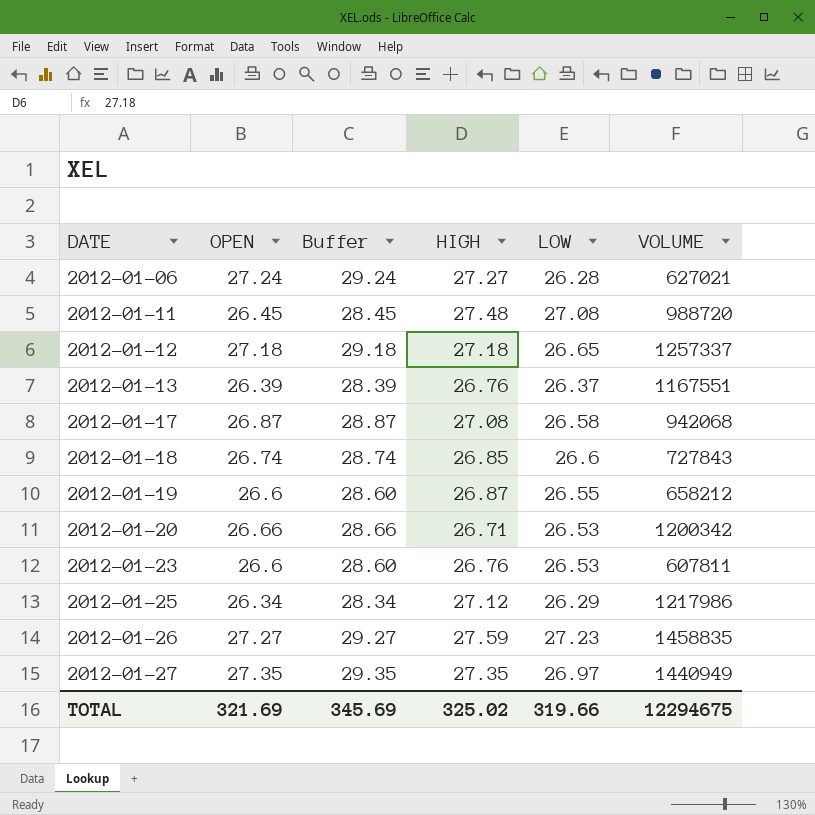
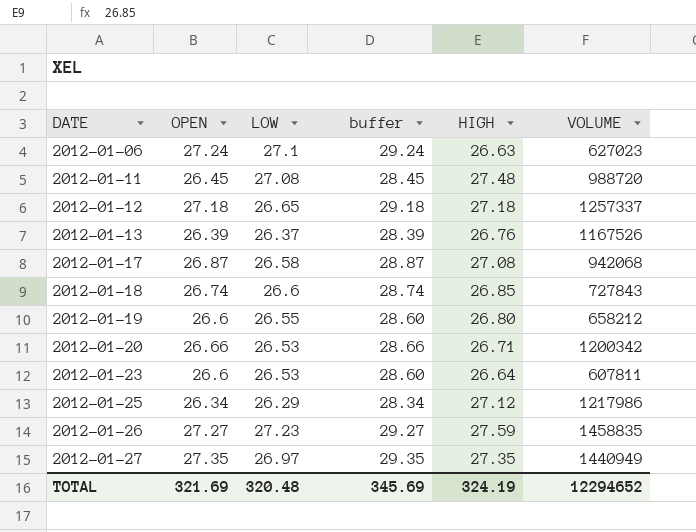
column LOW | position: 5 -> 3
column name: Buffer -> buffer
2012-01-06 | LOW: 26.28 -> 27.1
2012-01-06 | HIGH: 27.27 -> 26.63
2012-01-06 | VOLUME: 627021 -> 627023
2012-01-13 | VOLUME: 1167551 -> 1167526
2012-01-19 | HIGH: 26.87 -> 26.80
2012-01-23 | HIGH: 26.76 -> 26.64
TOTAL | LOW: 319.66 -> 320.48
TOTAL | HIGH: 325.02 -> 324.19
TOTAL | VOLUME: 12294675 -> 12294652

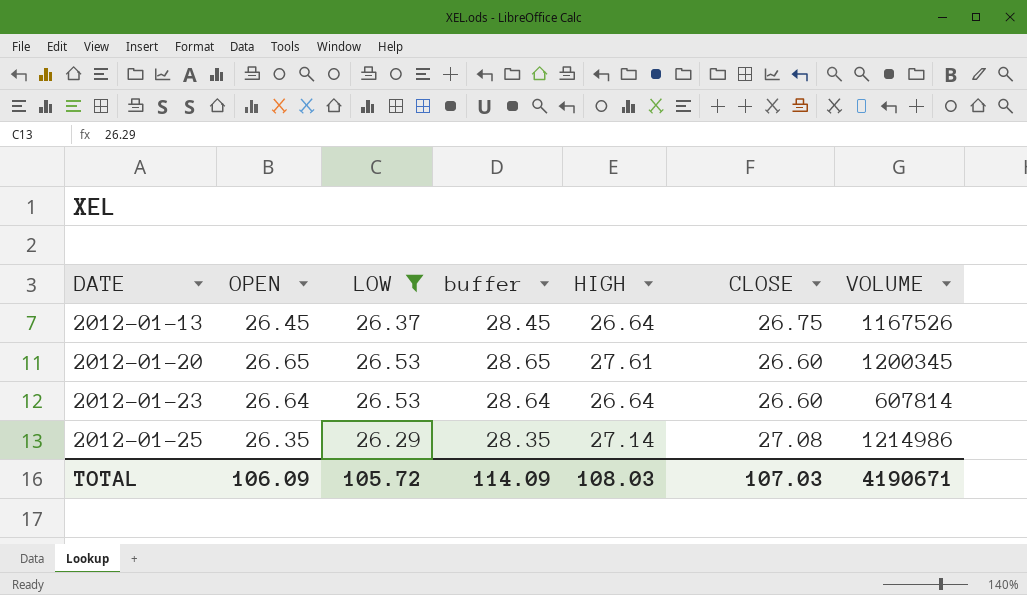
filter: none -> LOW <= 26.53
column CLOSE | position: none -> 6
2012-01-13 | OPEN: 26.39 -> 26.45
2012-01-13 | buffer: 28.39 -> 28.45
2012-01-13 | HIGH: 26.76 -> 26.64
2012-01-20 | OPEN: 26.66 -> 26.65
2012-01-20 | buffer: 28.66 -> 28.65
2012-01-20 | HIGH: 26.71 -> 27.61
2012-01-20 | VOLUME: 1200342 -> 1200345
2012-01-23 | OPEN: 26.6 -> 26.64
2012-01-23 | buffer: 28.60 -> 28.64
2012-01-23 | VOLUME: 607811 -> 607814
2012-01-25 | OPEN: 26.34 -> 26.35
2012-01-25 | buffer: 28.34 -> 28.35
2012-01-25 | HIGH: 27.12 -> 27.14
2012-01-25 | VOLUME: 1217986 -> 1214986
TOTAL | OPEN: 321.69 -> 106.09
TOTAL | LOW: 320.48 -> 105.72
TOTAL | buffer: 345.69 -> 114.09
TOTAL | HIGH: 324.19 -> 108.03
TOTAL | VOLUME: 12294652 -> 4190671

